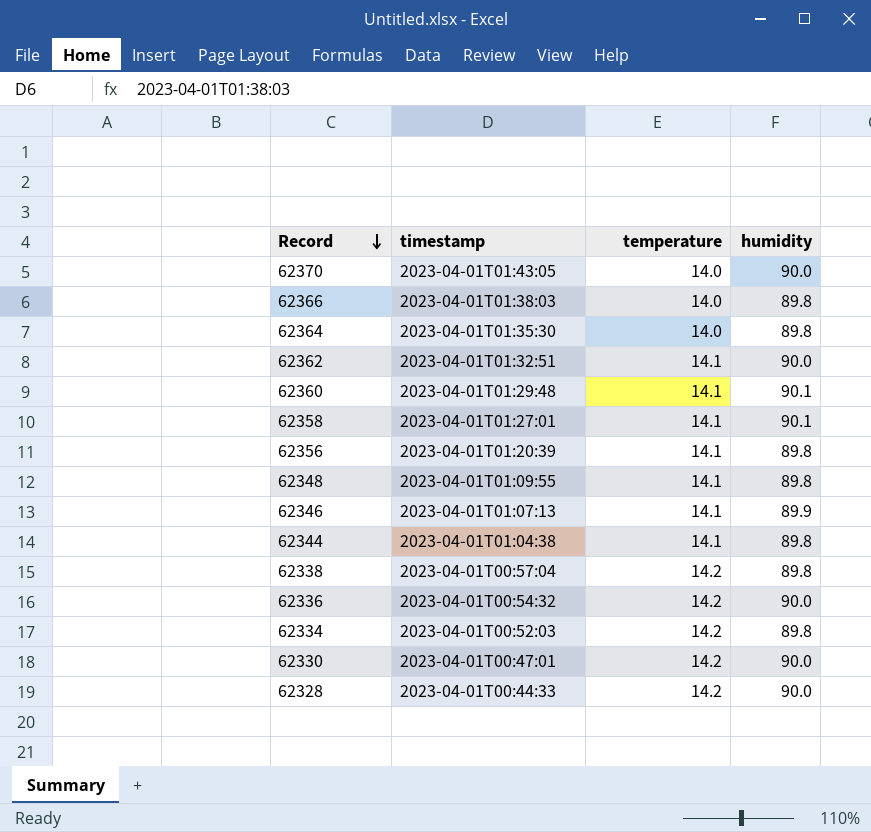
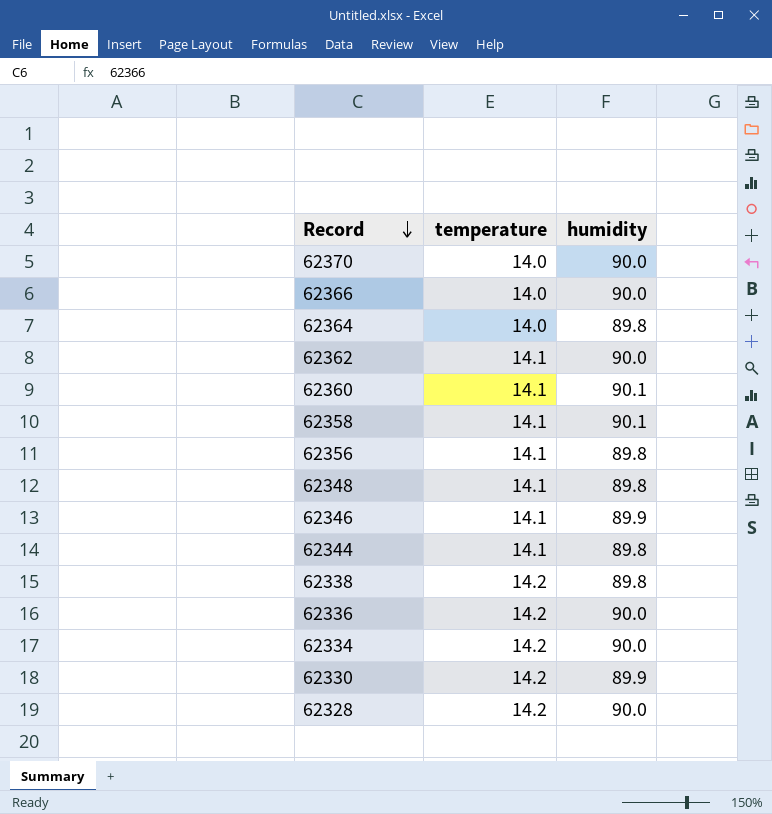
column timestamp | position: 2 -> none
62366 | humidity: 89.8 -> 90.0
62334 | humidity: 89.8 -> 90.0
62330 | humidity: 90.0 -> 89.9

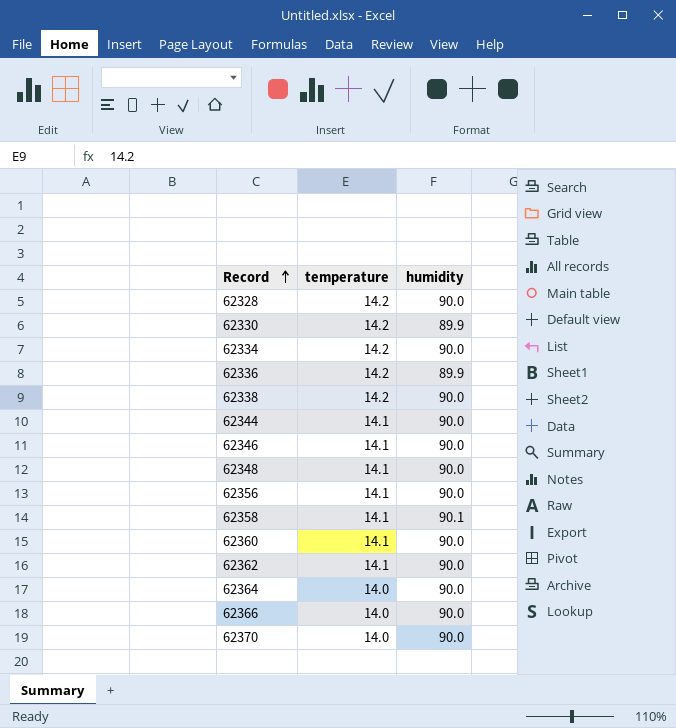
row order: Record descending -> Record ascending
62336 | humidity: 90.0 -> 89.9
62338 | humidity: 89.8 -> 90.0
62344 | humidity: 89.8 -> 90.0
62346 | humidity: 89.9 -> 90.0
62348 | humidity: 89.8 -> 90.0
62356 | humidity: 89.8 -> 90.0
62360 | humidity: 90.1 -> 90.0
62364 | humidity: 89.8 -> 90.0

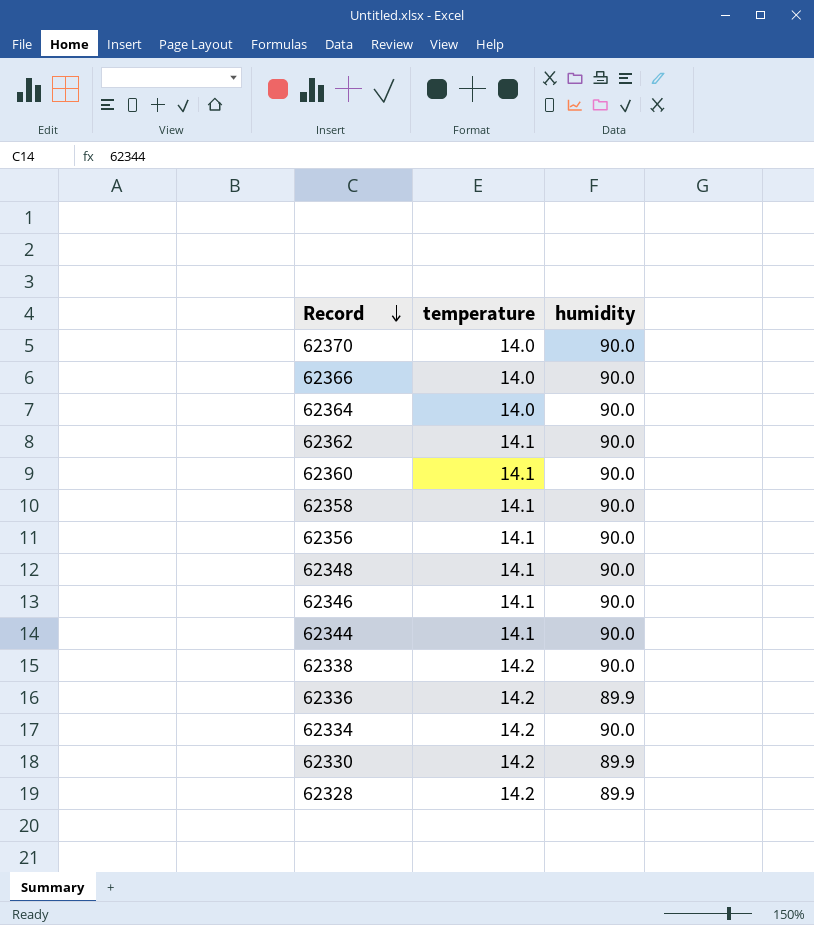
row order: Record ascending -> Record descending
62358 | humidity: 90.1 -> 90.0
62328 | humidity: 90.0 -> 89.9

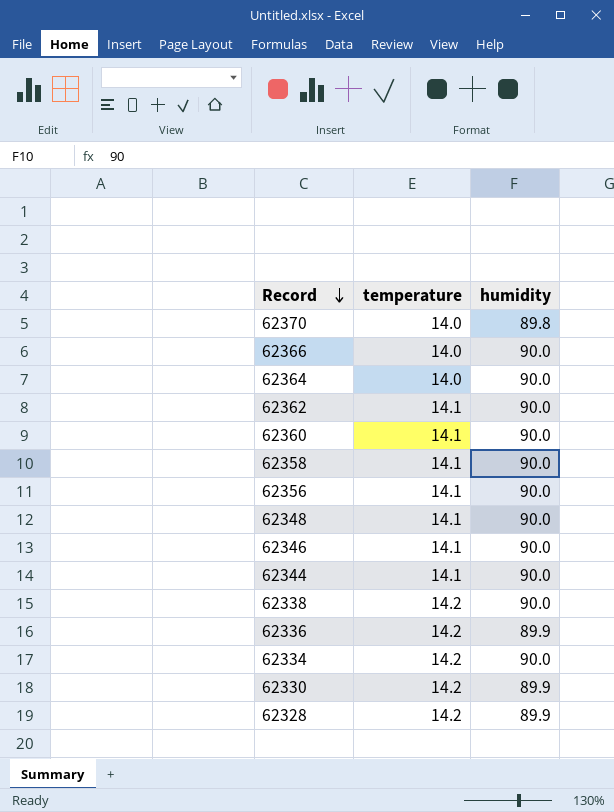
62370 | humidity: 90.0 -> 89.8

